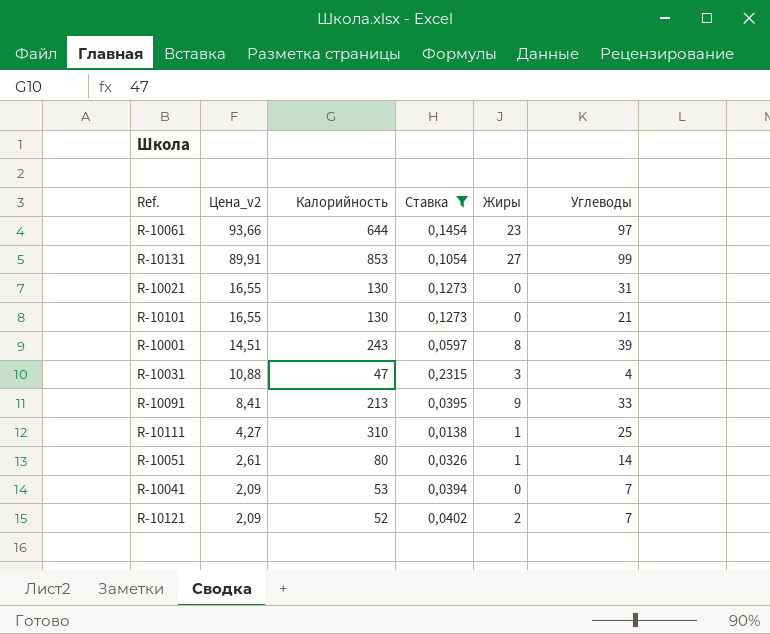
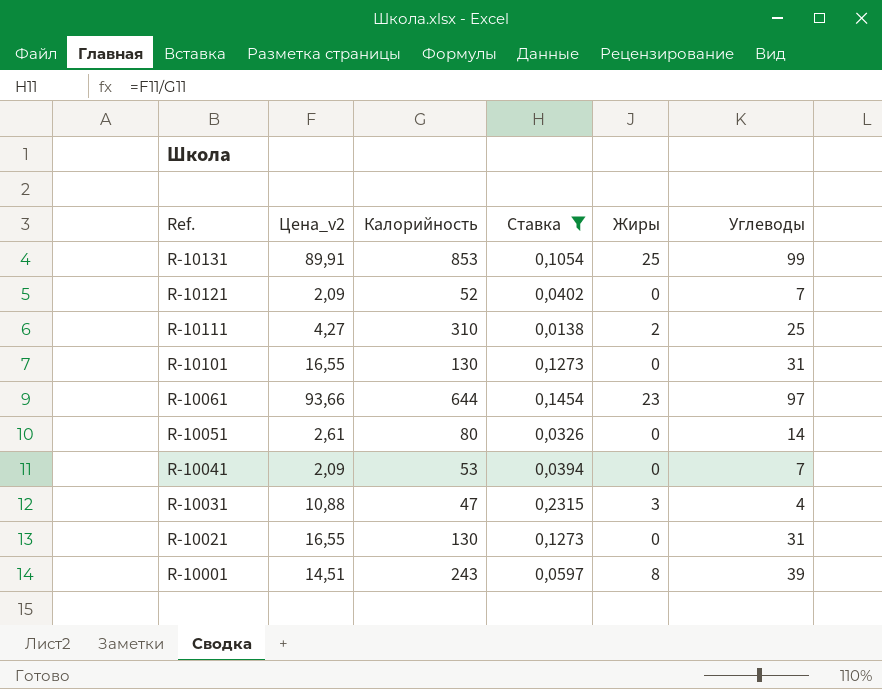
row order: Цена_v2 descending -> Ref. descending
row R-10091: 8,41 | 213 | 0,0395 | 9 | 33 -> none
R-10131 | Жиры: 27 -> 25
R-10121 | Жиры: 2 -> 0
R-10111 | Жиры: 1 -> 2
R-10101 | Углеводы: 21 -> 31
R-10051 | Жиры: 1 -> 0

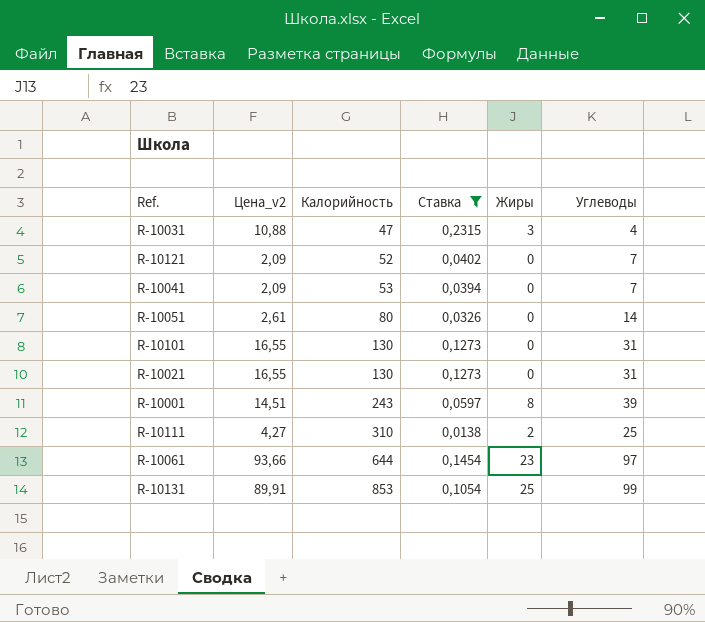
row order: Ref. descending -> Калорийность ascending

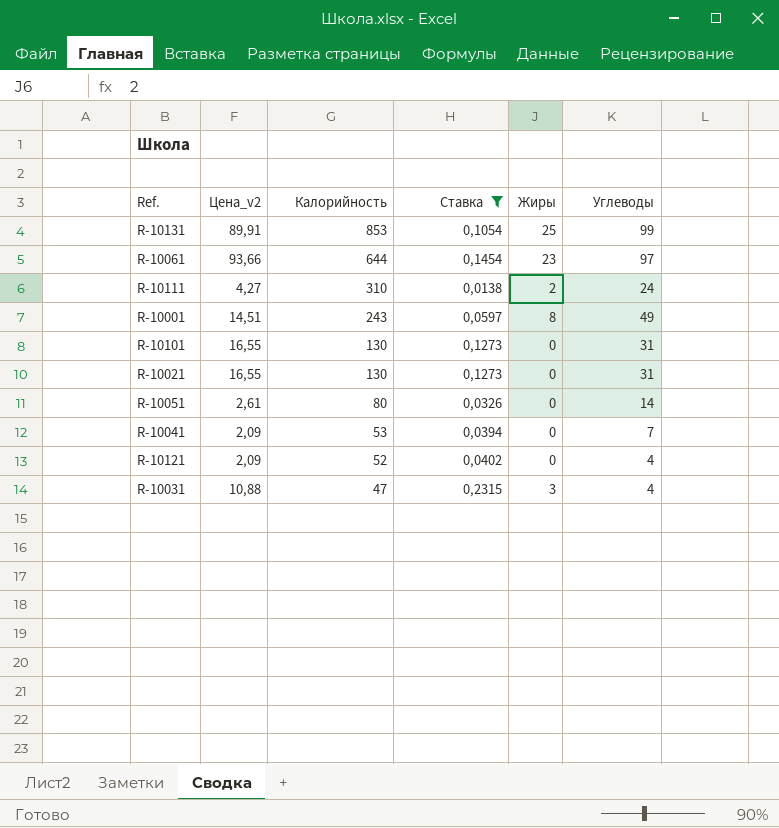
row order: Калорийность ascending -> Калорийность descending
R-10111 | Углеводы: 25 -> 24
R-10001 | Углеводы: 39 -> 49
R-10121 | Углеводы: 7 -> 4

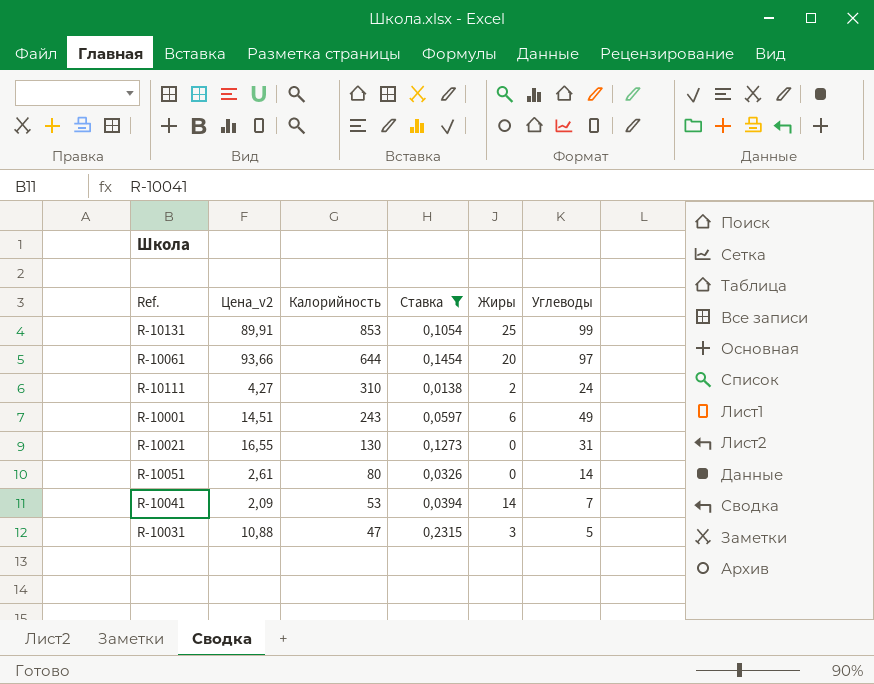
row R-10101: 16,55 | 130 | 0,1273 | 0 | 31 -> none
row R-10121: 2,09 | 52 | 0,0402 | 0 | 4 -> none
R-10061 | Жиры: 23 -> 20
R-10001 | Жиры: 8 -> 6
R-10041 | Жиры: 0 -> 14
R-10031 | Углеводы: 4 -> 5

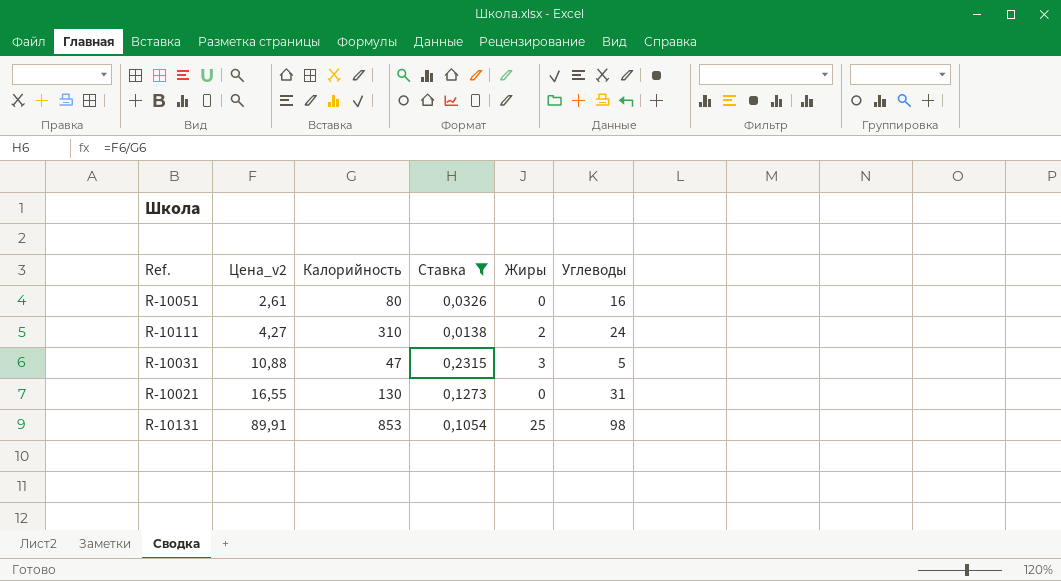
row order: Калорийность descending -> Цена_v2 ascending
row R-10061: 93,66 | 644 | 0,1454 | 20 | 97 -> none
row R-10001: 14,51 | 243 | 0,0597 | 6 | 49 -> none
row R-10041: 2,09 | 53 | 0,0394 | 14 | 7 -> none
R-10051 | Углеводы: 14 -> 16
R-10131 | Углеводы: 99 -> 98

